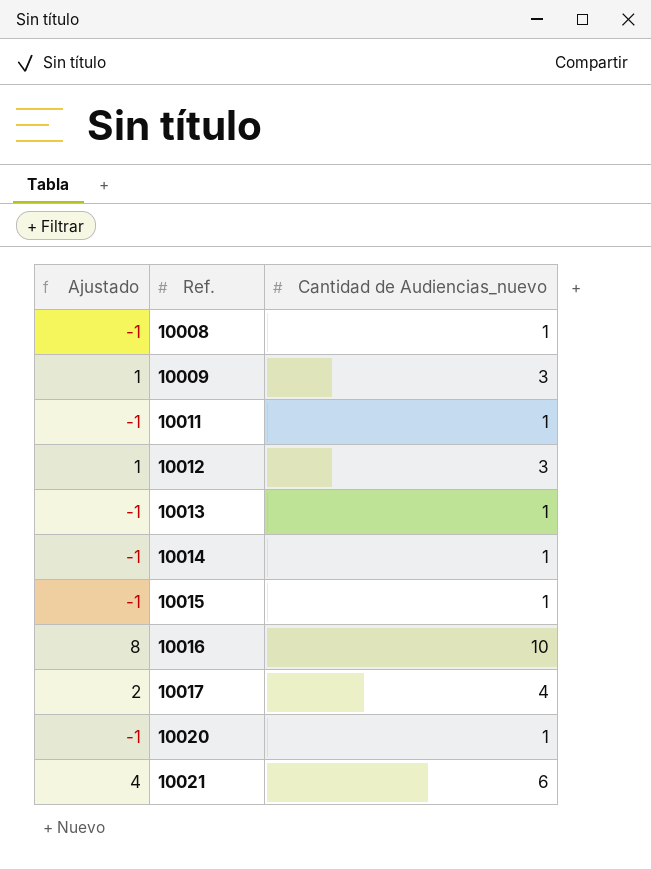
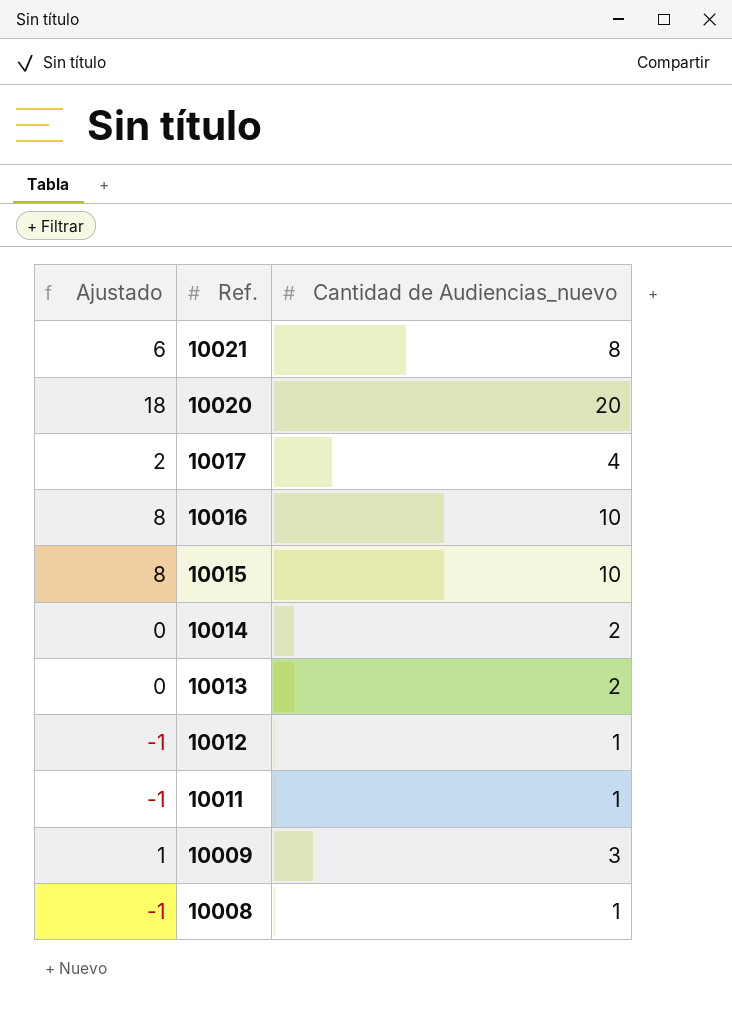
row order: Ref. ascending -> Ref. descending
10021 | Ajustado: 4 -> 6
10021 | Cantidad de Audiencias_nuevo: 6 -> 8
10020 | Ajustado: -1 -> 18
10020 | Cantidad de Audiencias_nuevo: 1 -> 20
10015 | Ajustado: -1 -> 8
10015 | Cantidad de Audiencias_nuevo: 1 -> 10
10014 | Ajustado: -1 -> 0
10014 | Cantidad de Audiencias_nuevo: 1 -> 2
10013 | Ajustado: -1 -> 0
10013 | Cantidad de Audiencias_nuevo: 1 -> 2
10012 | Ajustado: 1 -> -1
10012 | Cantidad de Audiencias_nuevo: 3 -> 1

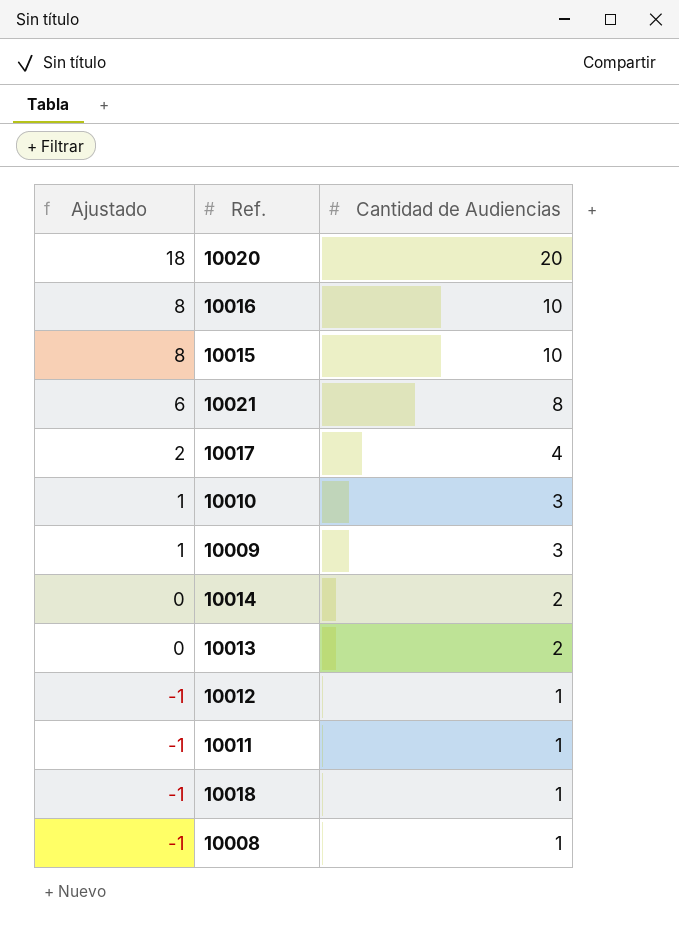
row order: Ref. descending -> Ajustado descending
column name: Cantidad de Audiencias_nuevo -> Cantidad de Audiencias
row 10010: none -> 1 | 3
row 10018: none -> -1 | 1

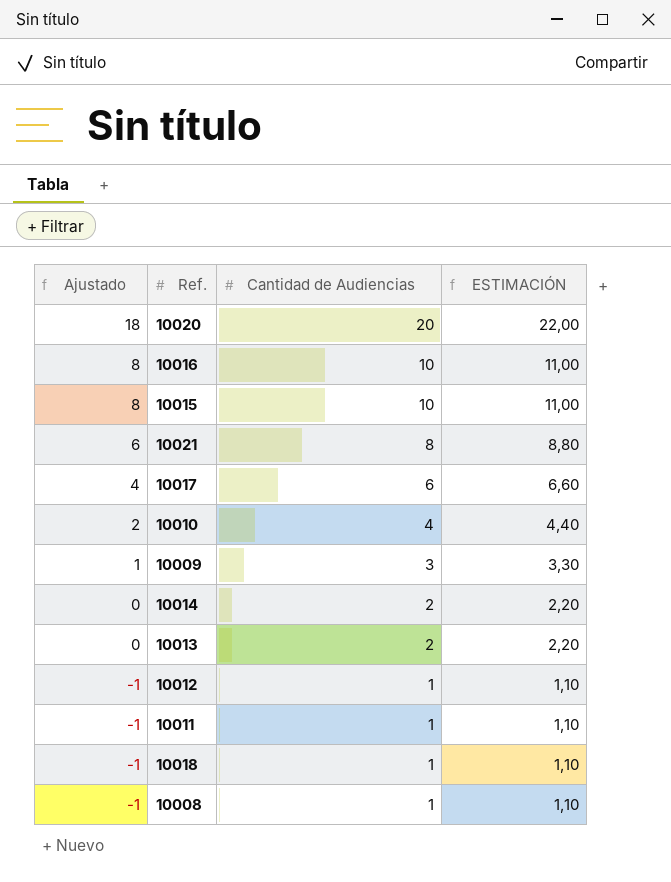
column ESTIMACIÓN | formula: none -> [Cantidad de Audiencias] * 1,1
10017 | Ajustado: 2 -> 4
10017 | Cantidad de Audiencias: 4 -> 6
10010 | Ajustado: 1 -> 2
10010 | Cantidad de Audiencias: 3 -> 4

